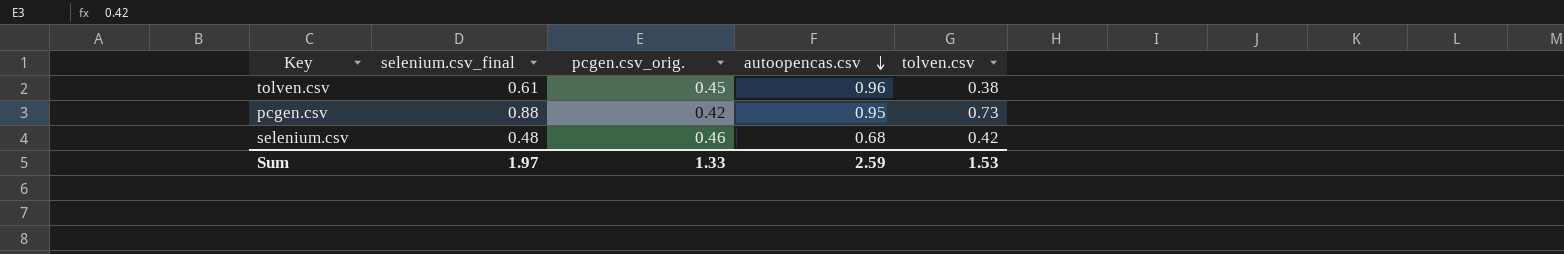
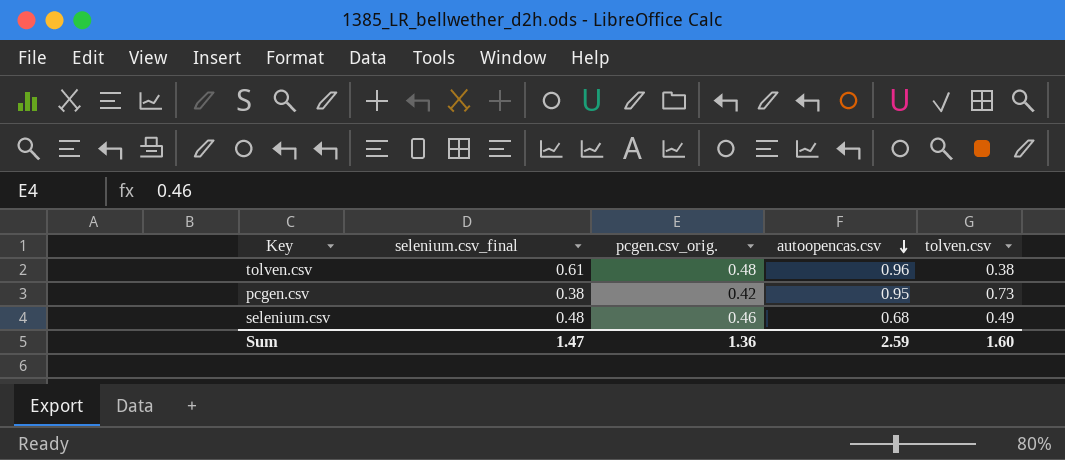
tolven.csv | pcgen.csv_orig.: 0.45 -> 0.48
pcgen.csv | selenium.csv_final: 0.88 -> 0.38
selenium.csv | tolven.csv: 0.42 -> 0.49
Sum | selenium.csv_final: 1.97 -> 1.47
Sum | pcgen.csv_orig.: 1.33 -> 1.36
Sum | tolven.csv: 1.53 -> 1.60

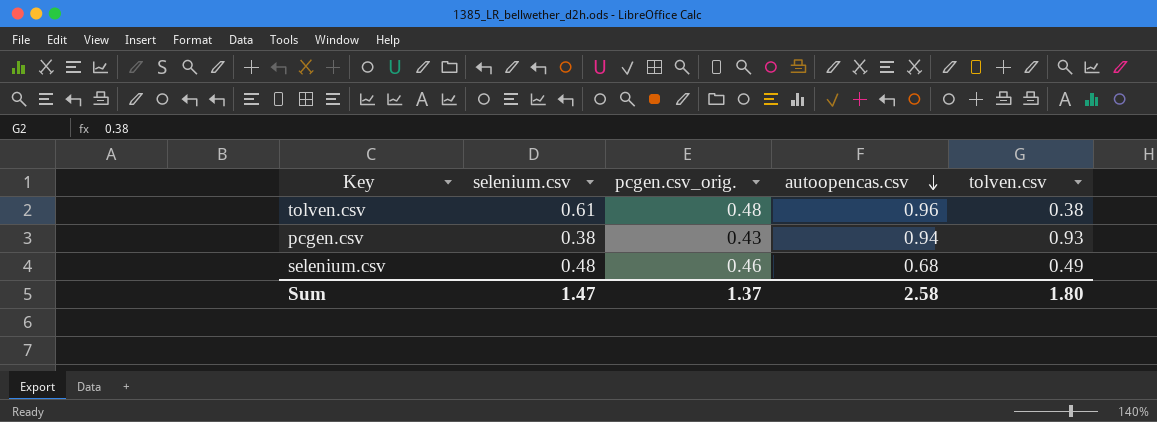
column name: selenium.csv_final -> selenium.csv
pcgen.csv | pcgen.csv_orig.: 0.42 -> 0.43
pcgen.csv | autoopencas.csv: 0.95 -> 0.94
pcgen.csv | tolven.csv: 0.73 -> 0.93
Sum | pcgen.csv_orig.: 1.36 -> 1.37
Sum | autoopencas.csv: 2.59 -> 2.58
Sum | tolven.csv: 1.60 -> 1.80

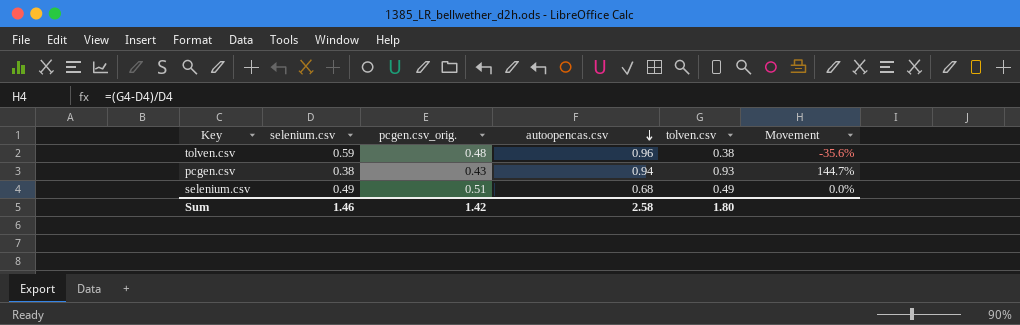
column Movement | formula: none -> ([tolven.csv] - [selenium.csv]) / [selenium.csv]
tolven.csv | selenium.csv: 0.61 -> 0.59
selenium.csv | selenium.csv: 0.48 -> 0.49
selenium.csv | pcgen.csv_orig.: 0.46 -> 0.51
Sum | selenium.csv: 1.47 -> 1.46
Sum | pcgen.csv_orig.: 1.37 -> 1.42

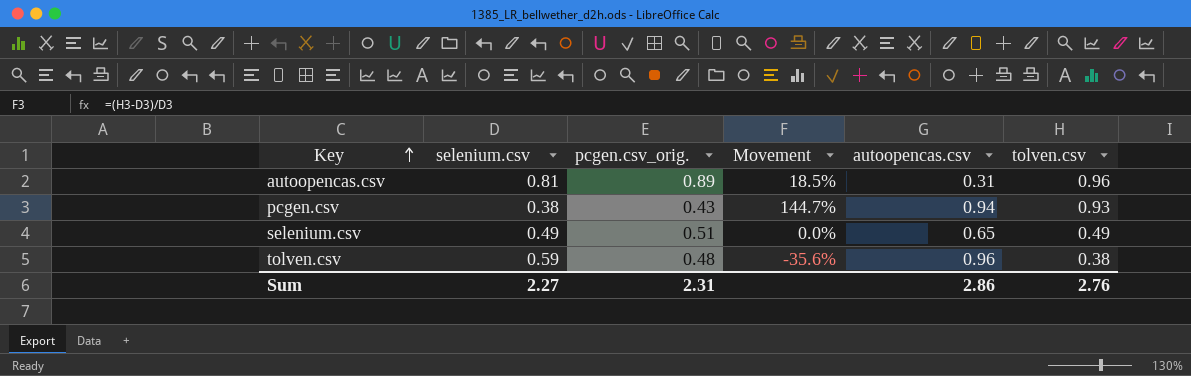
row order: autoopencas.csv descending -> Key ascending
column Movement | position: 6 -> 4
row autoopencas.csv: none -> 0.81 | 0.89 | 18.5% | 0.31 | 0.96
selenium.csv | autoopencas.csv: 0.68 -> 0.65
Sum | selenium.csv: 1.46 -> 2.27
Sum | pcgen.csv_orig.: 1.42 -> 2.31
Sum | autoopencas.csv: 2.58 -> 2.86
Sum | tolven.csv: 1.80 -> 2.76

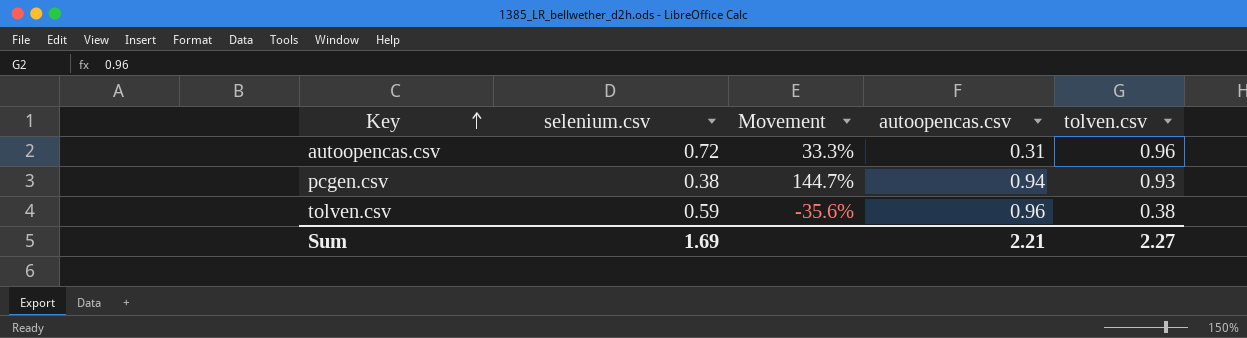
column pcgen.csv_orig. | position: 3 -> none
row selenium.csv: 0.49 | 0.51 | 0.0% | 0.65 | 0.49 -> none
autoopencas.csv | selenium.csv: 0.81 -> 0.72
autoopencas.csv | Movement: 18.5% -> 33.3%
Sum | selenium.csv: 2.27 -> 1.69
Sum | autoopencas.csv: 2.86 -> 2.21
Sum | tolven.csv: 2.76 -> 2.27

